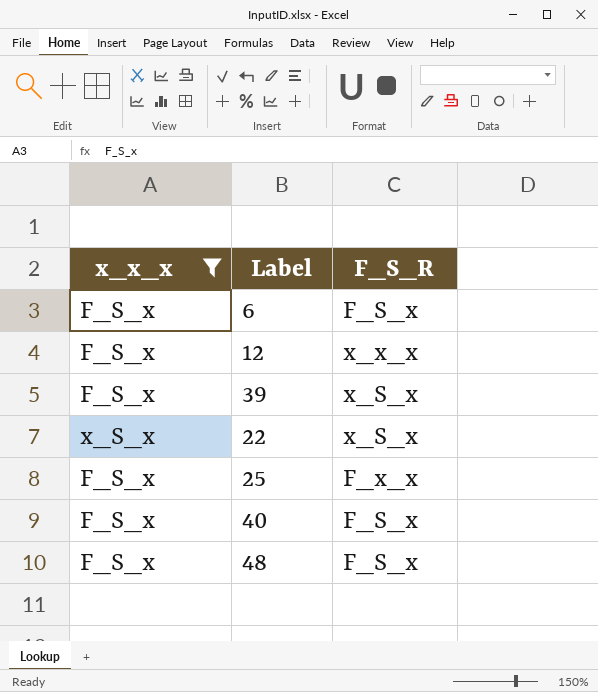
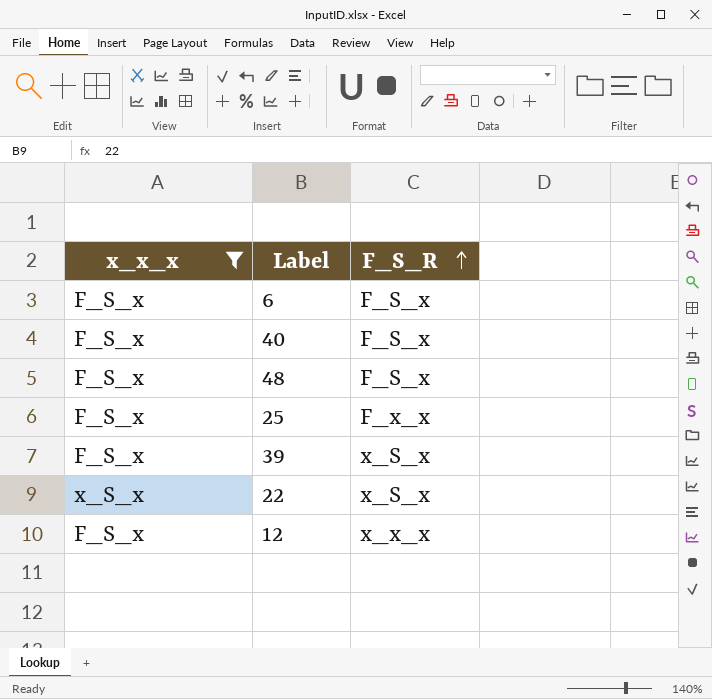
row order: none -> F_S_R ascending

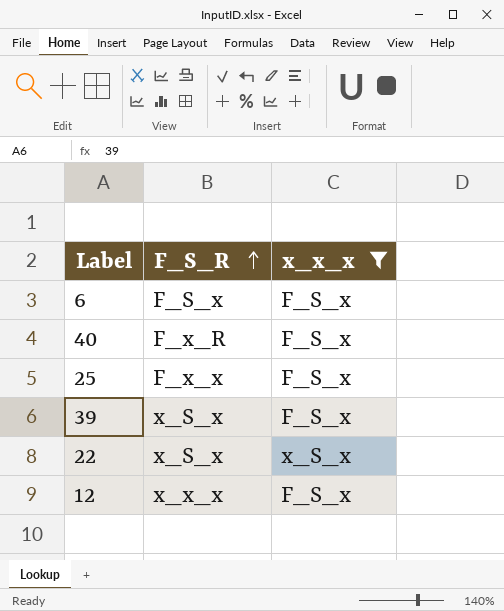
column x_x_x | position: 1 -> 3
row 48: F_S_x | F_S_x -> none
40 | F_S_R: F_S_x -> F_x_R

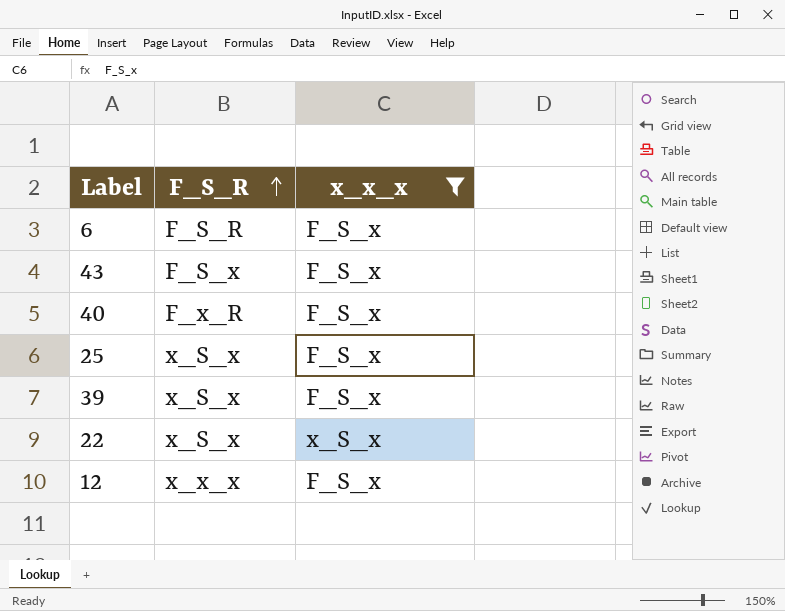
6 | F_S_R: F_S_x -> F_S_R
row 43: none -> F_S_x | F_S_x
25 | F_S_R: F_x_x -> x_S_x

